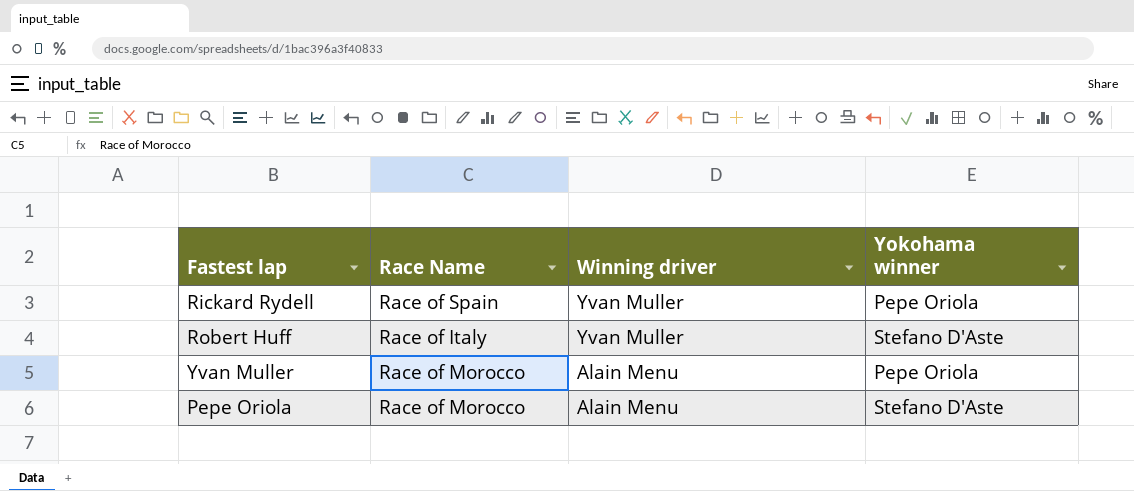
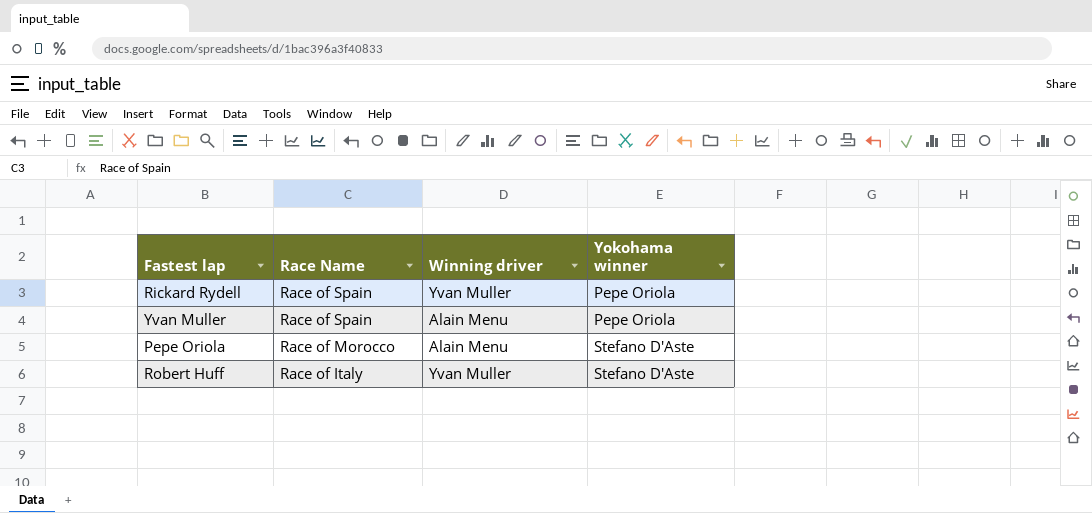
row order: Winning driver descending -> Race Name descending
Yvan Muller | Race Name: Race of Morocco -> Race of Spain

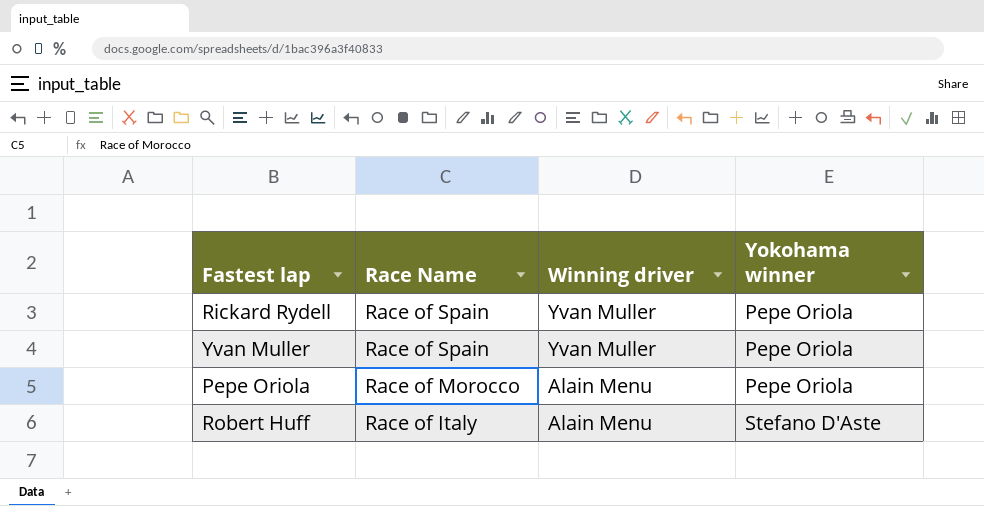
Yvan Muller | Winning driver: Alain Menu -> Yvan Muller
Pepe Oriola | Yokohama winner: Stefano D'Aste -> Pepe Oriola
Robert Huff | Winning driver: Yvan Muller -> Alain Menu

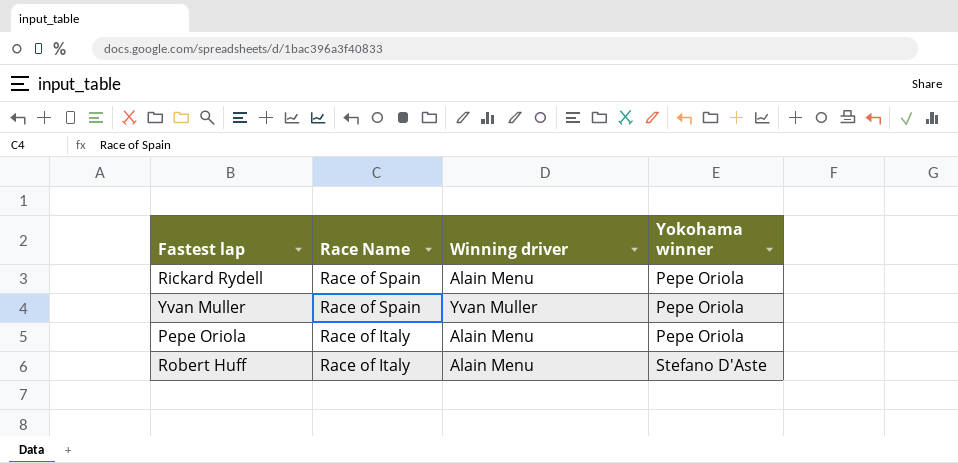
Rickard Rydell | Winning driver: Yvan Muller -> Alain Menu
Pepe Oriola | Race Name: Race of Morocco -> Race of Italy

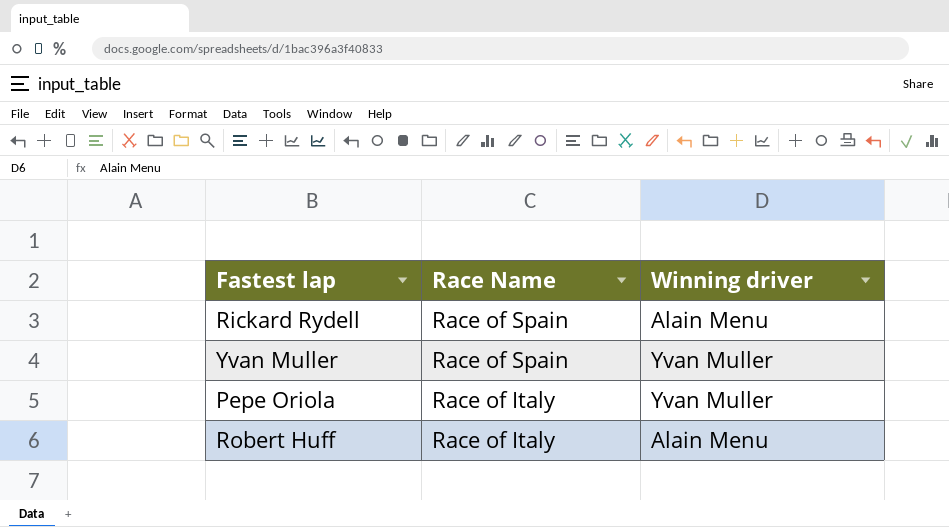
column Yokohama winner | position: 4 -> none
Pepe Oriola | Winning driver: Alain Menu -> Yvan Muller

